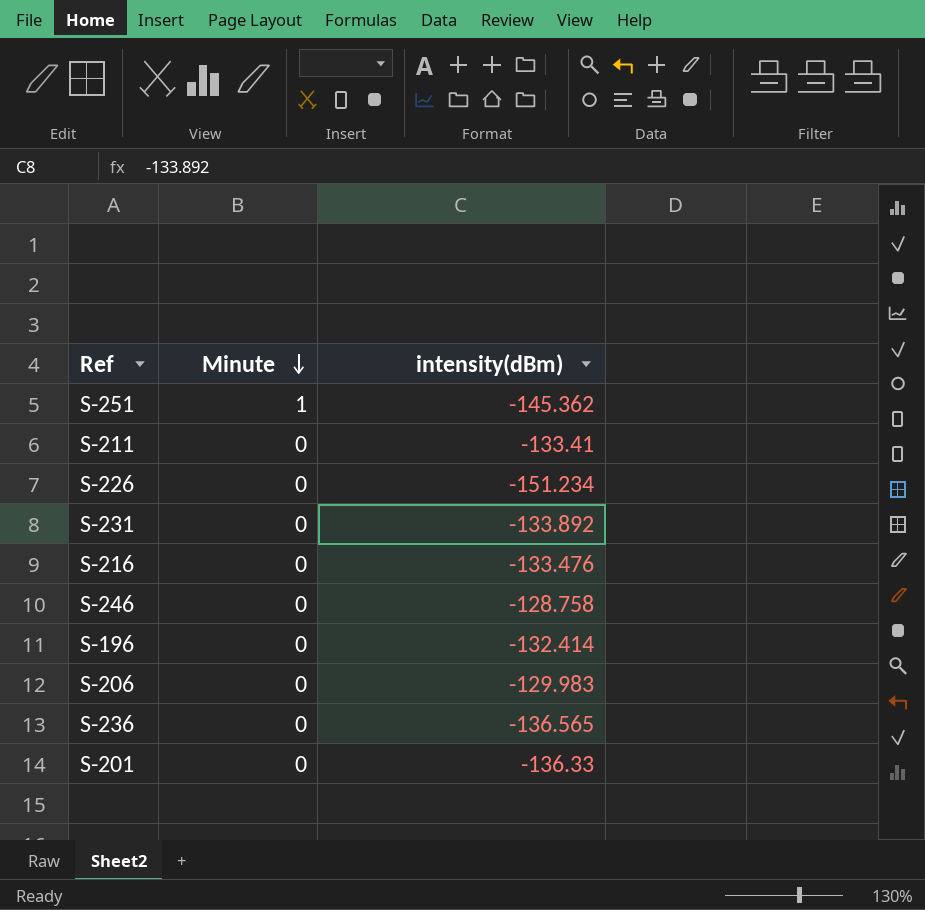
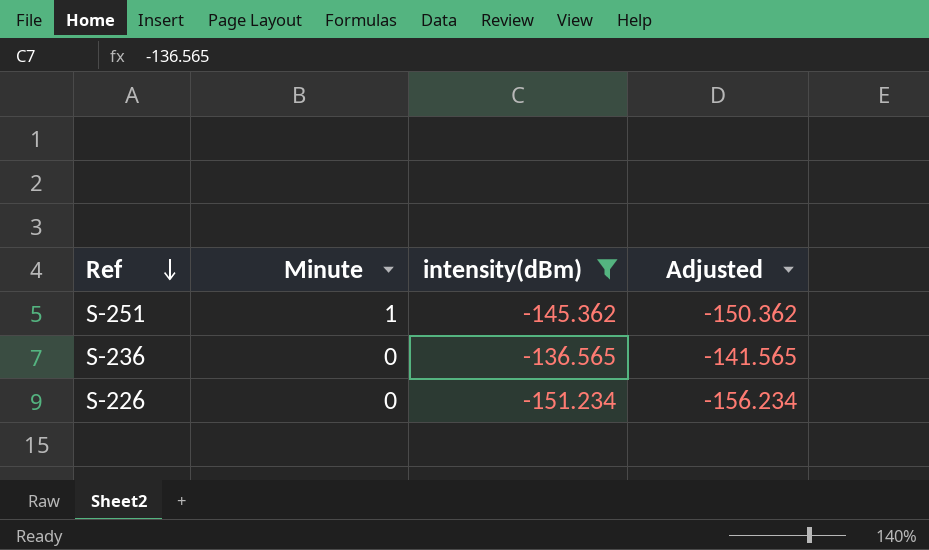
filter: none -> intensity(dBm) <= -136.565
row order: Minute descending -> Ref descending
column Adjusted | formula: none -> [intensity(dBm)] - 5

